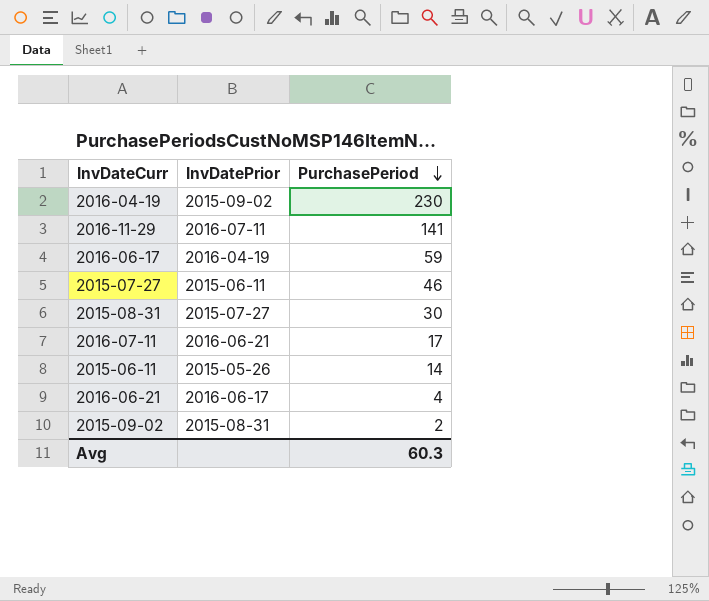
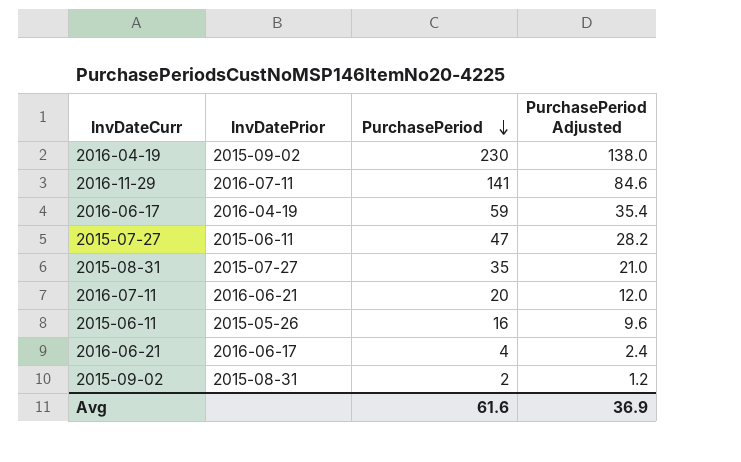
column PurchasePeriod Adjusted | formula: none -> [PurchasePeriod] * 0.6
2015-07-27 | PurchasePeriod: 46 -> 47
2015-08-31 | PurchasePeriod: 30 -> 35
2016-07-11 | PurchasePeriod: 17 -> 20
2015-06-11 | PurchasePeriod: 14 -> 16
Avg | PurchasePeriod: 60.3 -> 61.6

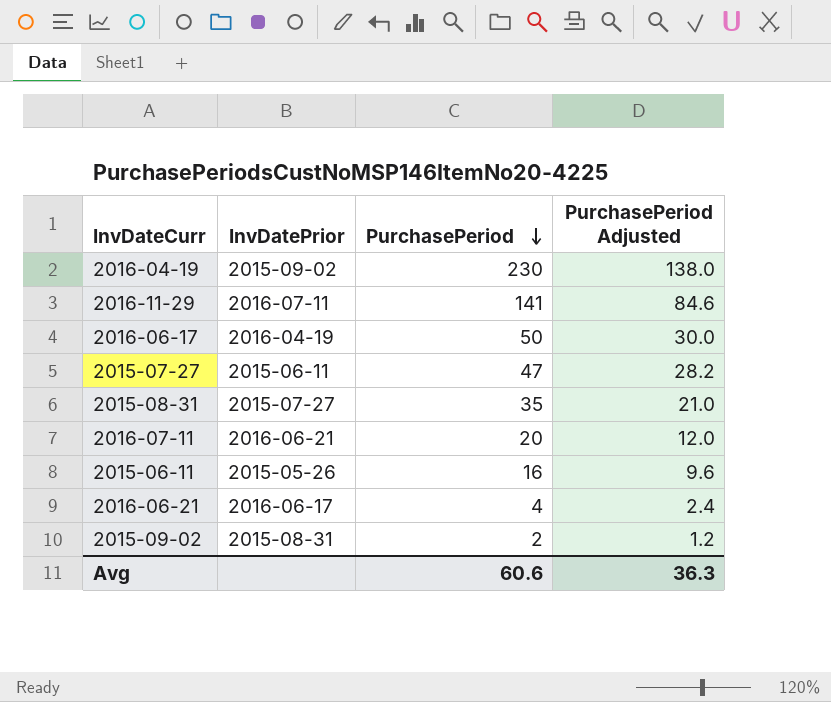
2016-06-17 | PurchasePeriod: 59 -> 50
2016-06-17 | PurchasePeriod Adjusted: 35.4 -> 30.0
Avg | PurchasePeriod: 61.6 -> 60.6
Avg | PurchasePeriod Adjusted: 36.9 -> 36.3

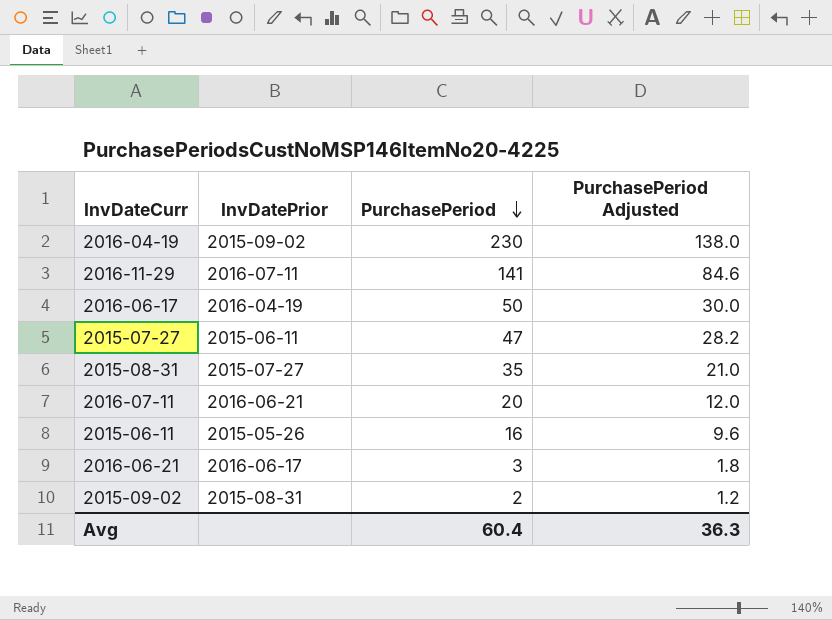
2016-06-21 | PurchasePeriod: 4 -> 3
2016-06-21 | PurchasePeriod Adjusted: 2.4 -> 1.8
Avg | PurchasePeriod: 60.6 -> 60.4

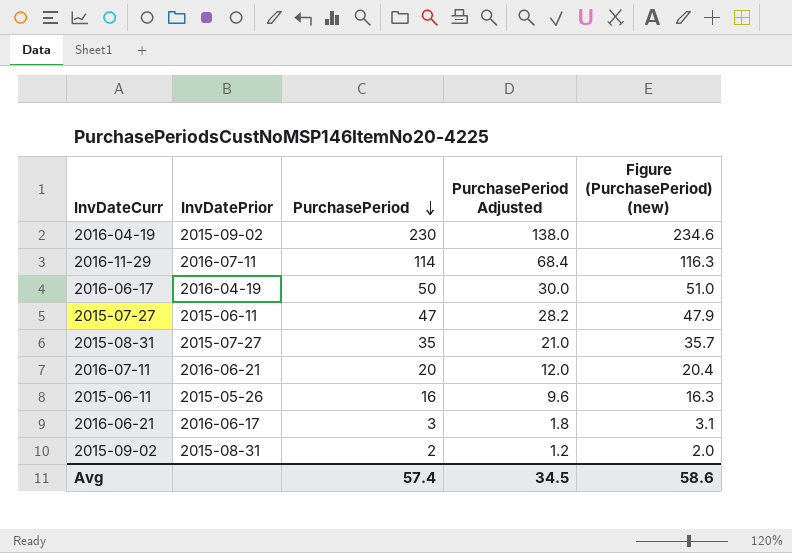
column Figure (PurchasePeriod) (new) | formula: none -> [PurchasePeriod] * 1.02
2016-11-29 | PurchasePeriod: 141 -> 114
2016-11-29 | PurchasePeriod Adjusted: 84.6 -> 68.4
Avg | PurchasePeriod: 60.4 -> 57.4
Avg | PurchasePeriod Adjusted: 36.3 -> 34.5

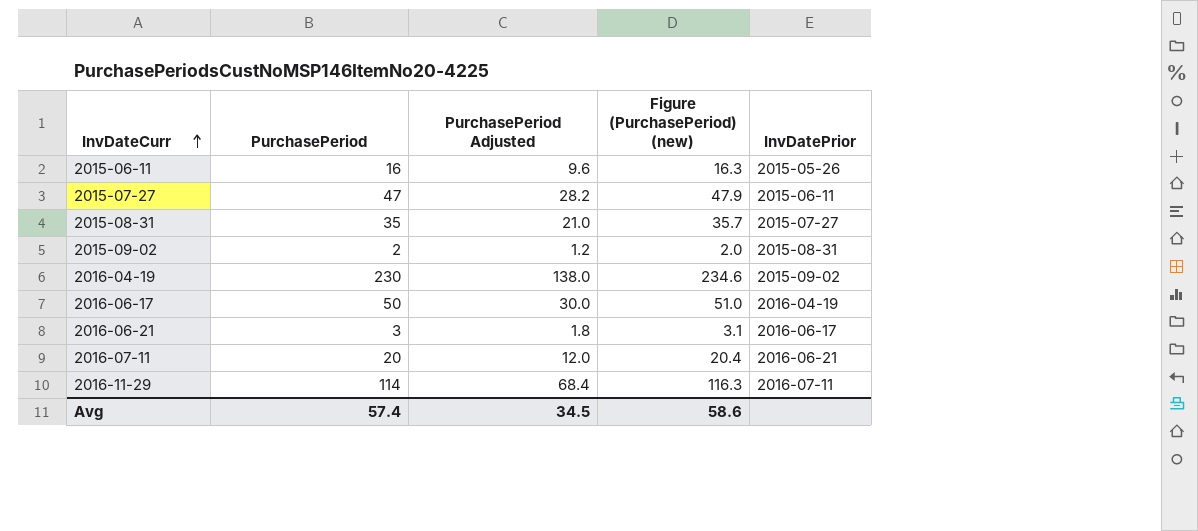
row order: PurchasePeriod descending -> InvDateCurr ascending
column InvDatePrior | position: 2 -> 5

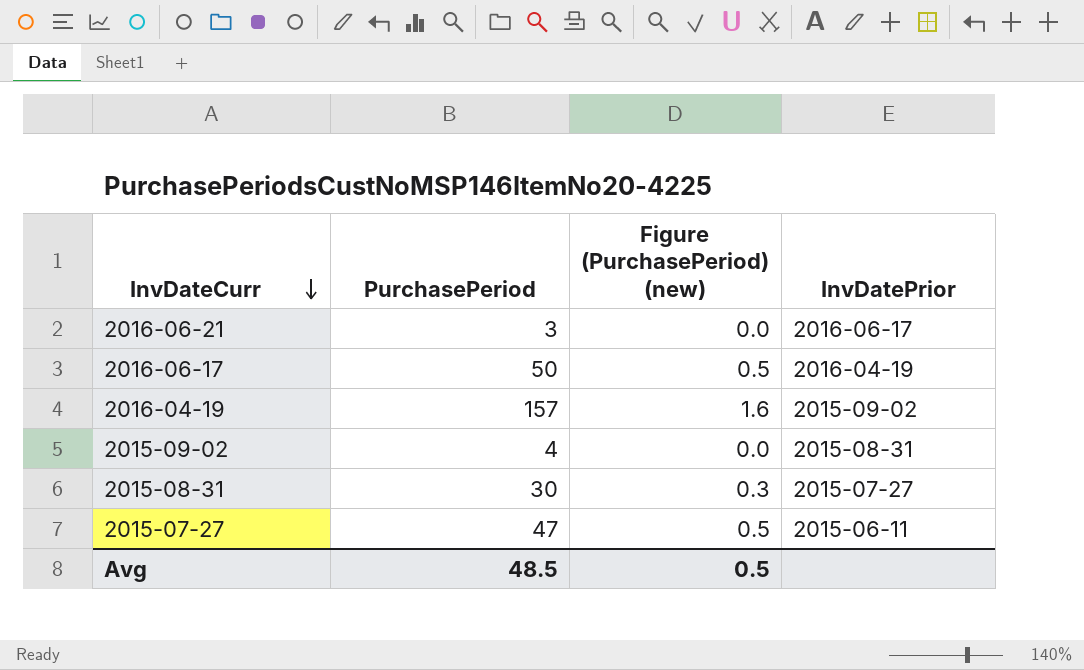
row order: InvDateCurr ascending -> InvDateCurr descending
column PurchasePeriod Adjusted | formula: [PurchasePeriod] * 0.6 -> none
column Figure (PurchasePeriod) (new) | formula: [PurchasePeriod] * 1.02 -> [PurchasePeriod] * 0.01
row 2015-06-11: 16 | 9.6 | 16.3 | 2015-05-26 -> none
row 2016-07-11: 20 | 12.0 | 20.4 | 2016-06-21 -> none
row 2016-11-29: 114 | 68.4 | 116.3 | 2016-07-11 -> none
2016-04-19 | PurchasePeriod: 230 -> 157
2015-09-02 | PurchasePeriod: 2 -> 4
2015-08-31 | PurchasePeriod: 35 -> 30
Avg | PurchasePeriod: 57.4 -> 48.5
Avg | Figure (PurchasePeriod) (new): 58.6 -> 0.5

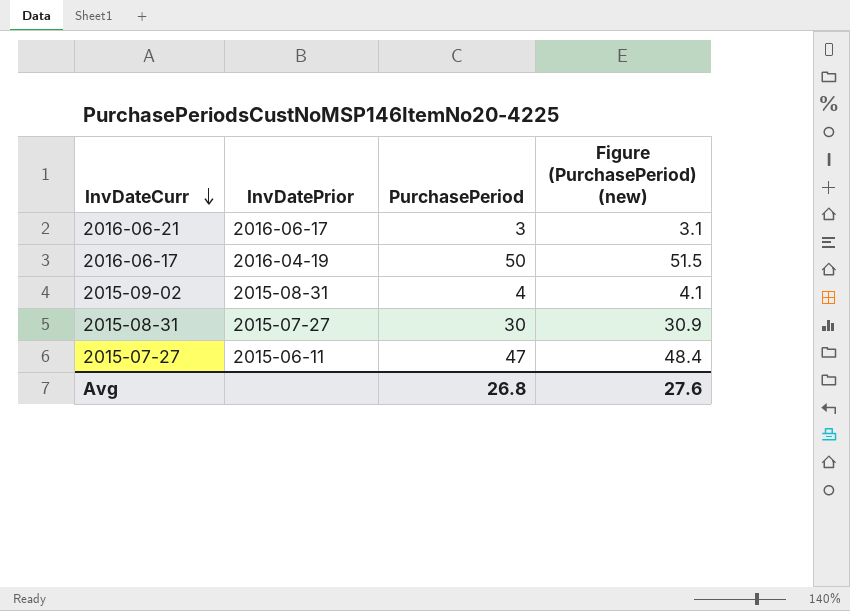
column InvDatePrior | position: 4 -> 2
column Figure (PurchasePeriod) (new) | formula: [PurchasePeriod] * 0.01 -> [PurchasePeriod] * 1.03
row 2016-04-19: 157 | 1.6 | 2015-09-02 -> none
Avg | PurchasePeriod: 48.5 -> 26.8
Avg | Figure (PurchasePeriod) (new): 0.5 -> 27.6

